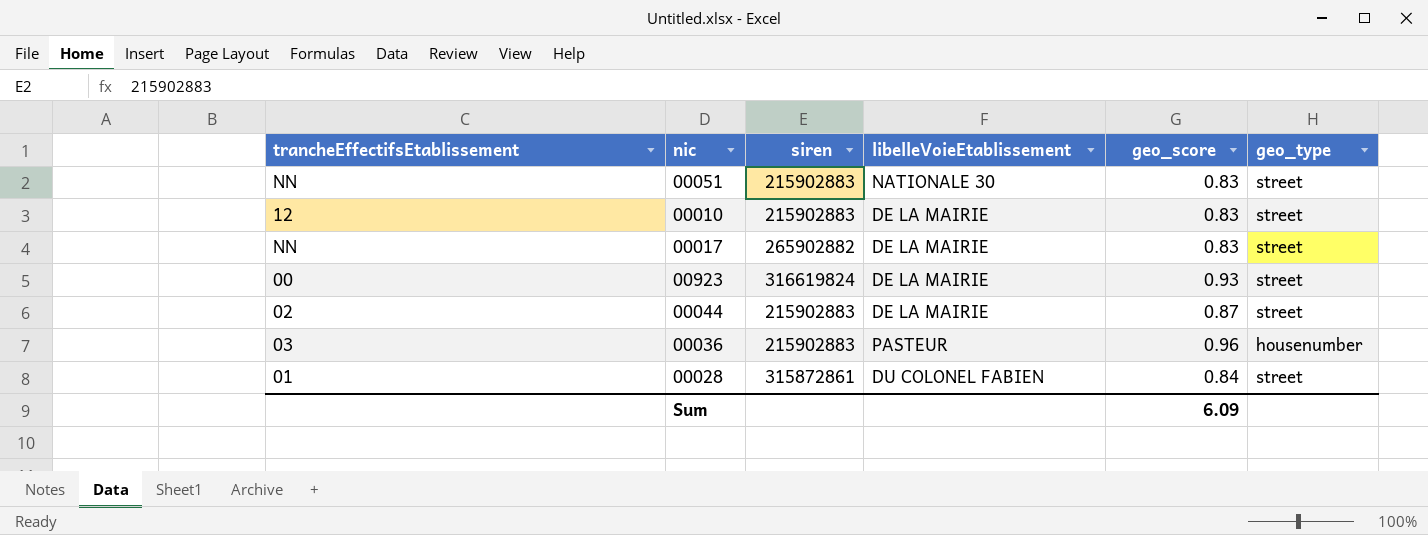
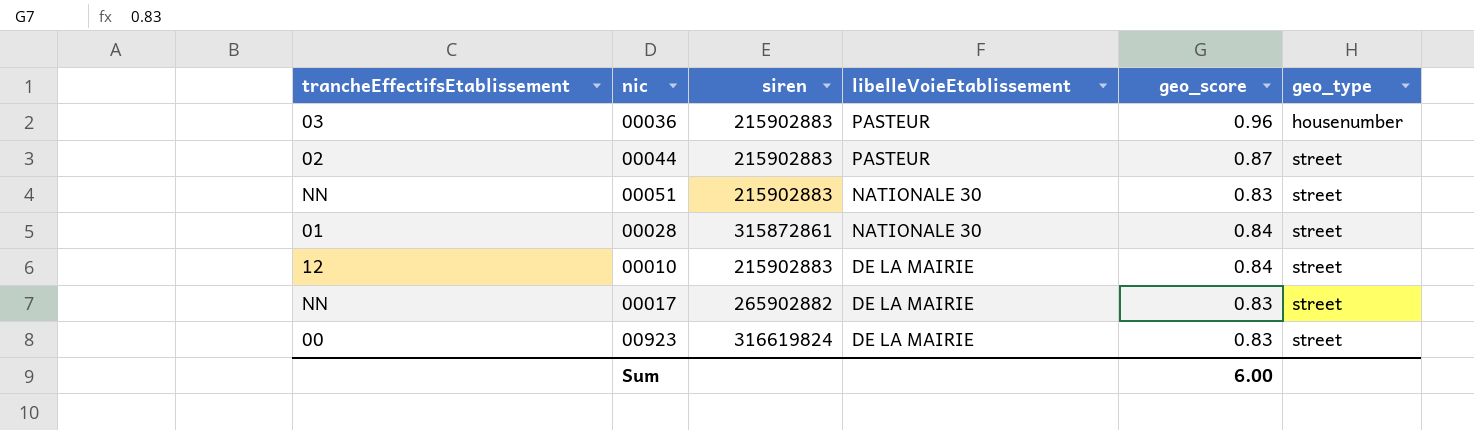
row order: none -> libelleVoieEtablissement descending
00044 | libelleVoieEtablissement: DE LA MAIRIE -> PASTEUR
00028 | libelleVoieEtablissement: DU COLONEL FABIEN -> NATIONALE 30
00010 | geo_score: 0.83 -> 0.84
00923 | geo_score: 0.93 -> 0.83
Sum | geo_score: 6.09 -> 6.00

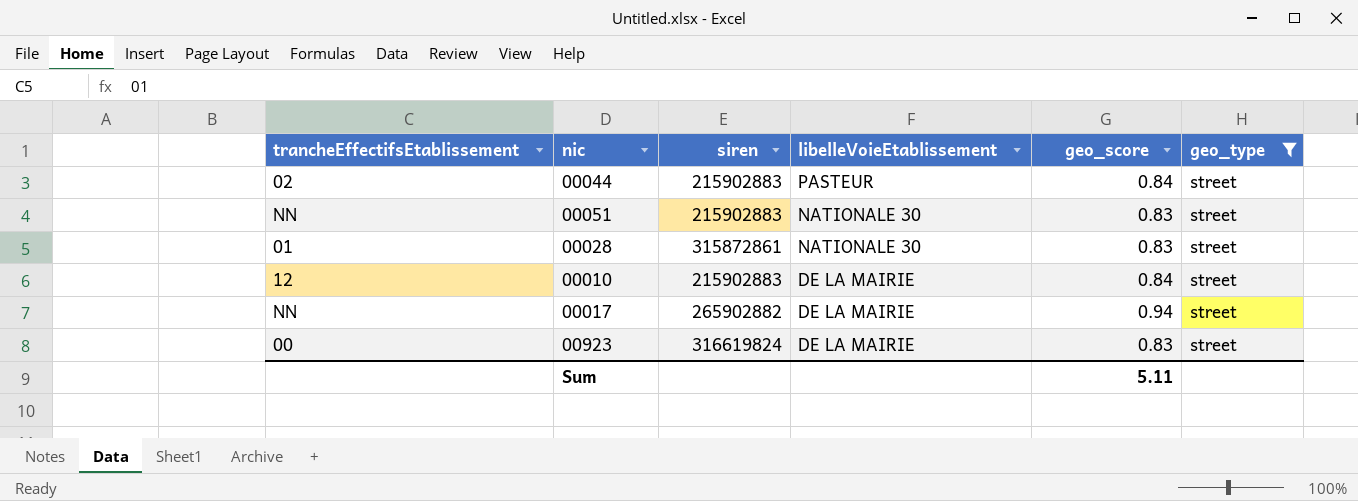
filter: none -> geo_type = street
00044 | geo_score: 0.87 -> 0.84
00028 | geo_score: 0.84 -> 0.83
00017 | geo_score: 0.83 -> 0.94
Sum | geo_score: 6.00 -> 5.11

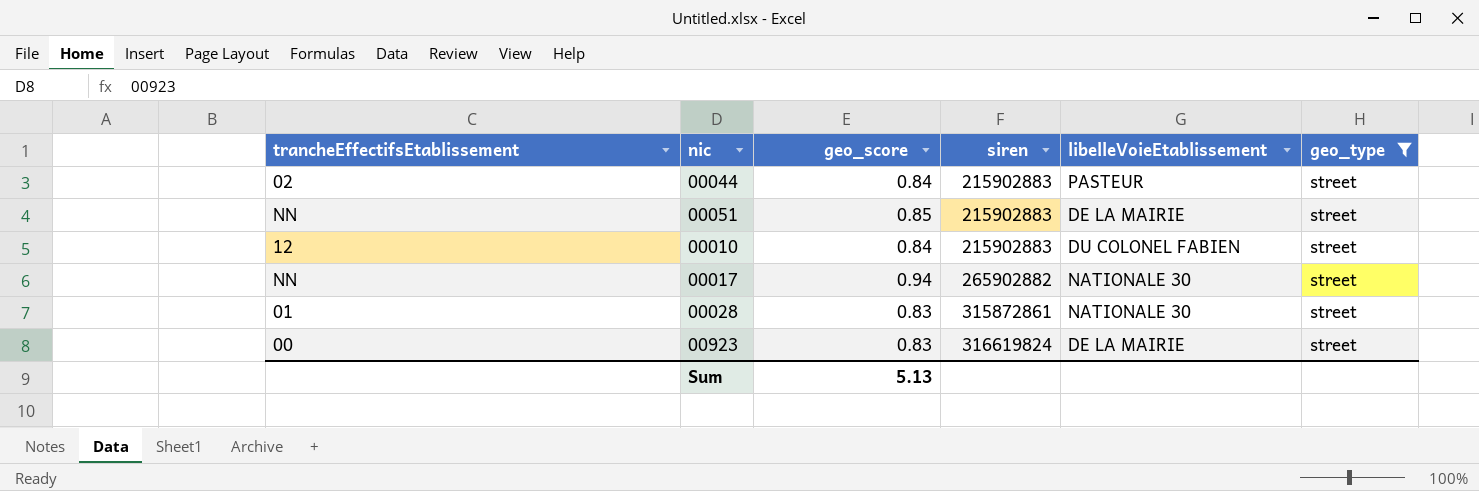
row order: libelleVoieEtablissement descending -> siren ascending
column geo_score | position: 5 -> 3
00051 | geo_score: 0.83 -> 0.85
00051 | libelleVoieEtablissement: NATIONALE 30 -> DE LA MAIRIE
00010 | libelleVoieEtablissement: DE LA MAIRIE -> DU COLONEL FABIEN
00017 | libelleVoieEtablissement: DE LA MAIRIE -> NATIONALE 30
Sum | geo_score: 5.11 -> 5.13

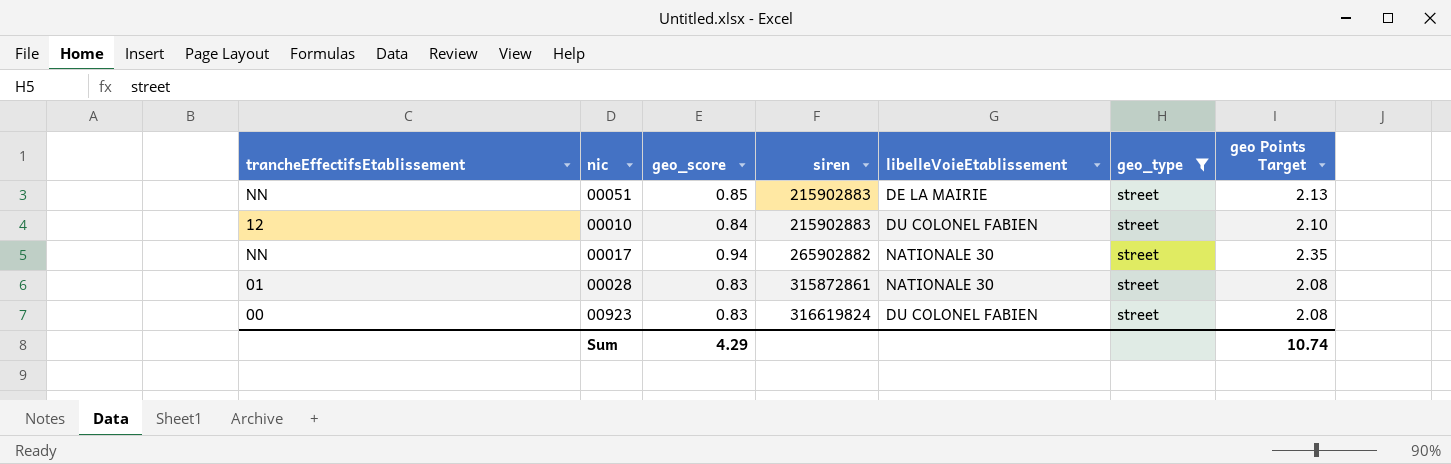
column geo Points Target | formula: none -> [geo_score] * 2.5
row 00044: 02 | 0.84 | 215902883 | PASTEUR | street -> none
00923 | libelleVoieEtablissement: DE LA MAIRIE -> DU COLONEL FABIEN
Sum | geo_score: 5.13 -> 4.29

